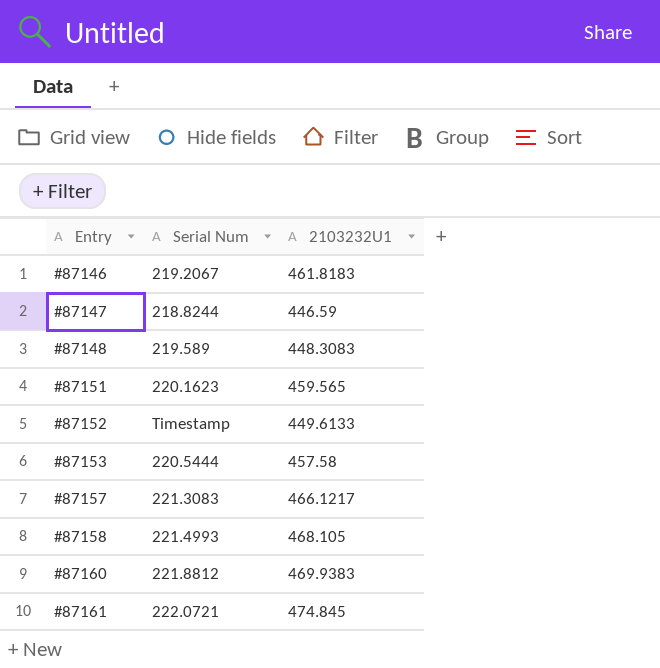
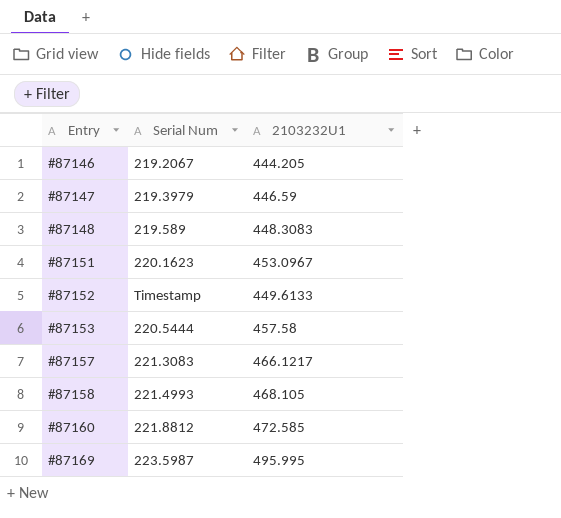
row #87161: 222.0721 | 474.845 -> none
#87146 | 2103232U1: 461.8183 -> 444.205
#87147 | Serial Num: 218.8244 -> 219.3979
#87151 | 2103232U1: 459.565 -> 453.0967
#87160 | 2103232U1: 469.9383 -> 472.585
row #87169: none -> 223.5987 | 495.995

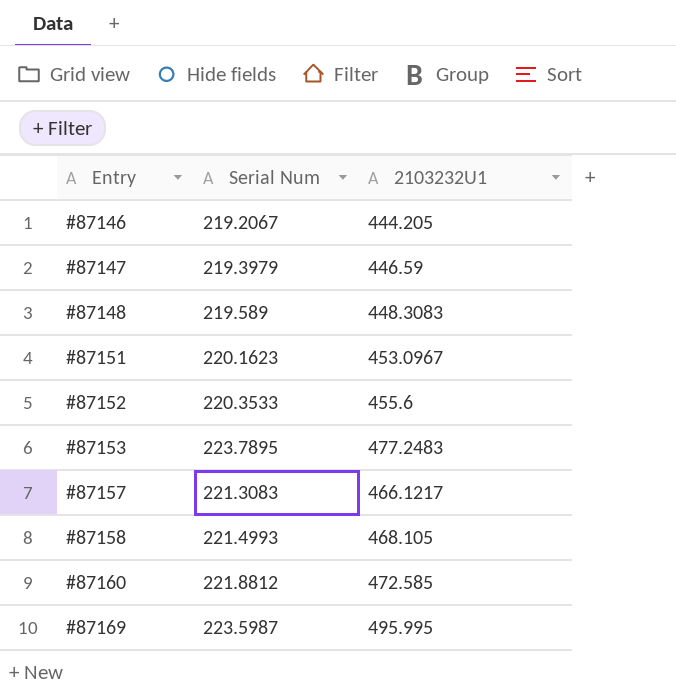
#87152 | Serial Num: Timestamp -> 220.3533
#87152 | 2103232U1: 449.6133 -> 455.6
#87153 | Serial Num: 220.5444 -> 223.7895
#87153 | 2103232U1: 457.58 -> 477.2483

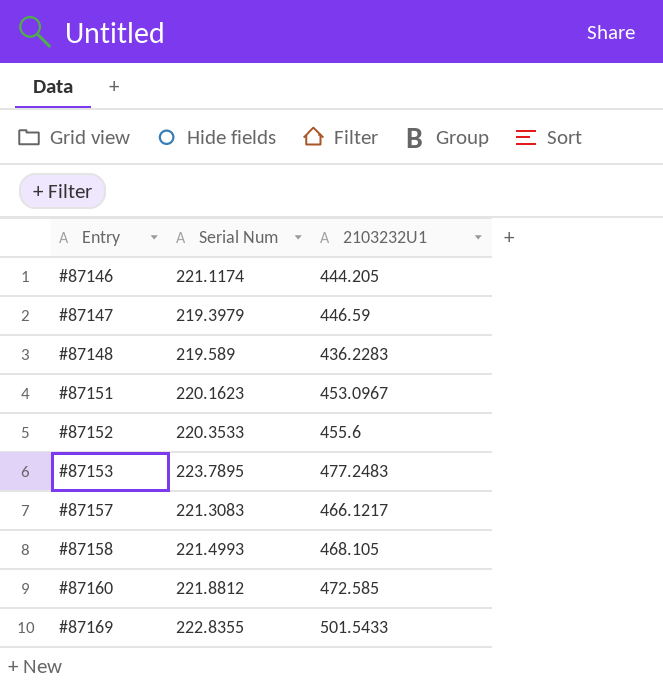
#87146 | Serial Num: 219.2067 -> 221.1174
#87148 | 2103232U1: 448.3083 -> 436.2283
#87169 | Serial Num: 223.5987 -> 222.8355
#87169 | 2103232U1: 495.995 -> 501.5433

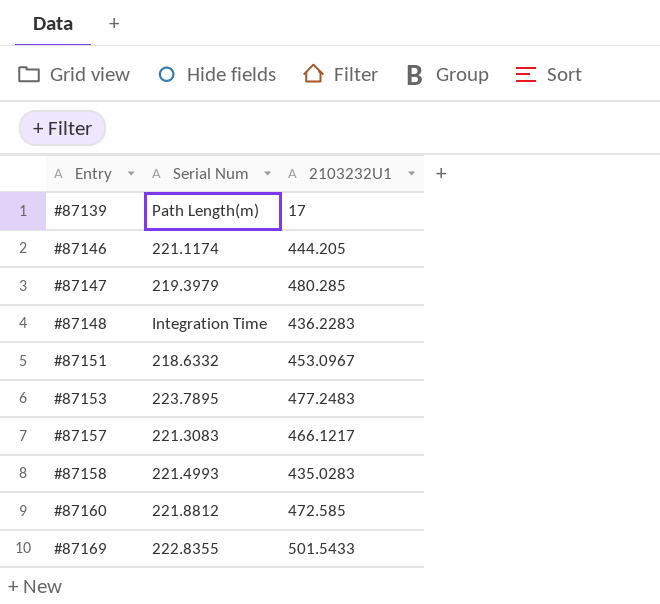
row #87152: 220.3533 | 455.6 -> none
row #87139: none -> Path Length(m) | 17
#87147 | 2103232U1: 446.59 -> 480.285
#87148 | Serial Num: 219.589 -> Integration Time
#87151 | Serial Num: 220.1623 -> 218.6332
#87158 | 2103232U1: 468.105 -> 435.0283

